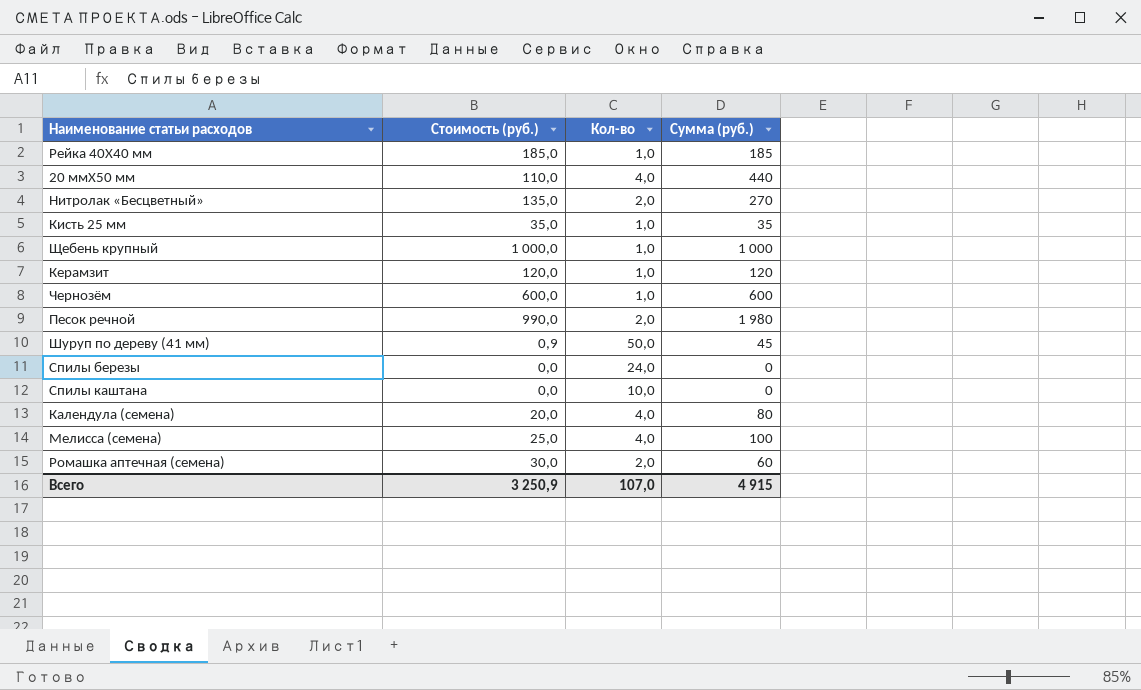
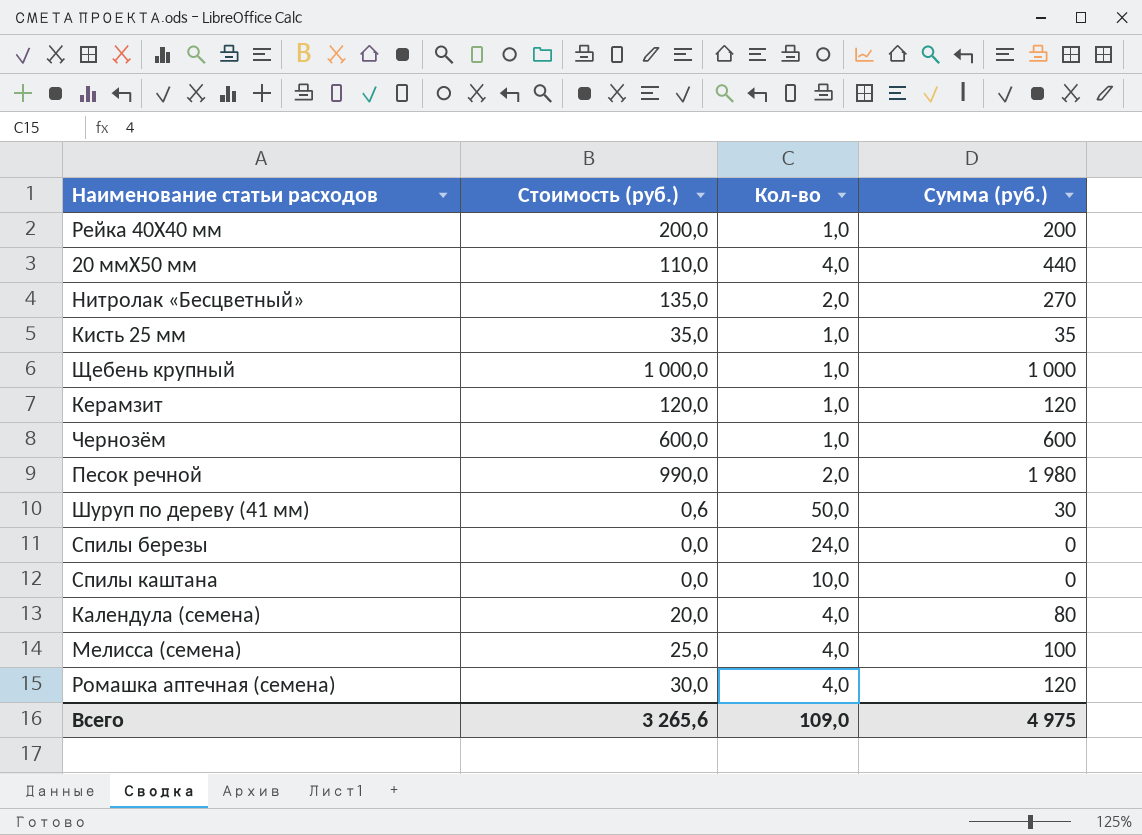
Рейка 40Х40 мм | Стоимость (руб.): 185,0 -> 200,0
Рейка 40Х40 мм | Сумма (руб.): 185 -> 200
Шуруп по дереву (41 мм) | Стоимость (руб.): 0,9 -> 0,6
Шуруп по дереву (41 мм) | Сумма (руб.): 45 -> 30
Ромашка аптечная (семена) | Кол-во: 2,0 -> 4,0
Ромашка аптечная (семена) | Сумма (руб.): 60 -> 120
Всего | Стоимость (руб.): 3 250,9 -> 3 265,6
Всего | Кол-во: 107,0 -> 109,0
Всего | Сумма (руб.): 4 915 -> 4 975

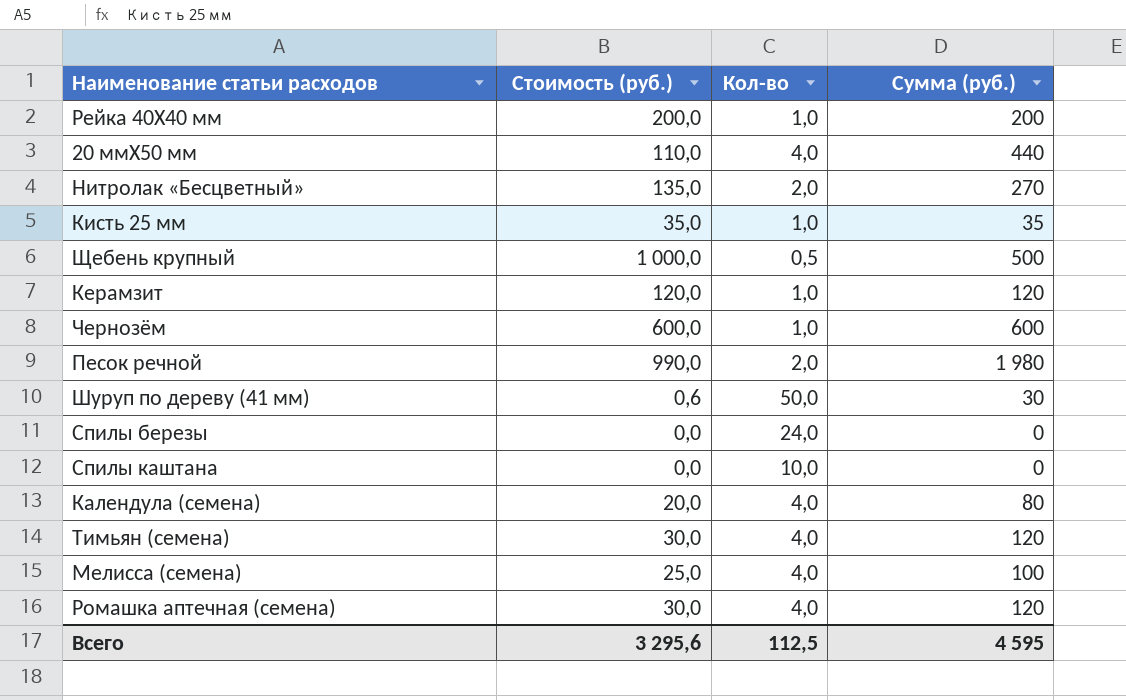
Щебень крупный | Кол-во: 1,0 -> 0,5
Щебень крупный | Сумма (руб.): 1 000 -> 500
row Тимьян (семена): none -> 30,0 | 4,0 | 120
Всего | Стоимость (руб.): 3 265,6 -> 3 295,6
Всего | Кол-во: 109,0 -> 112,5
Всего | Сумма (руб.): 4 975 -> 4 595

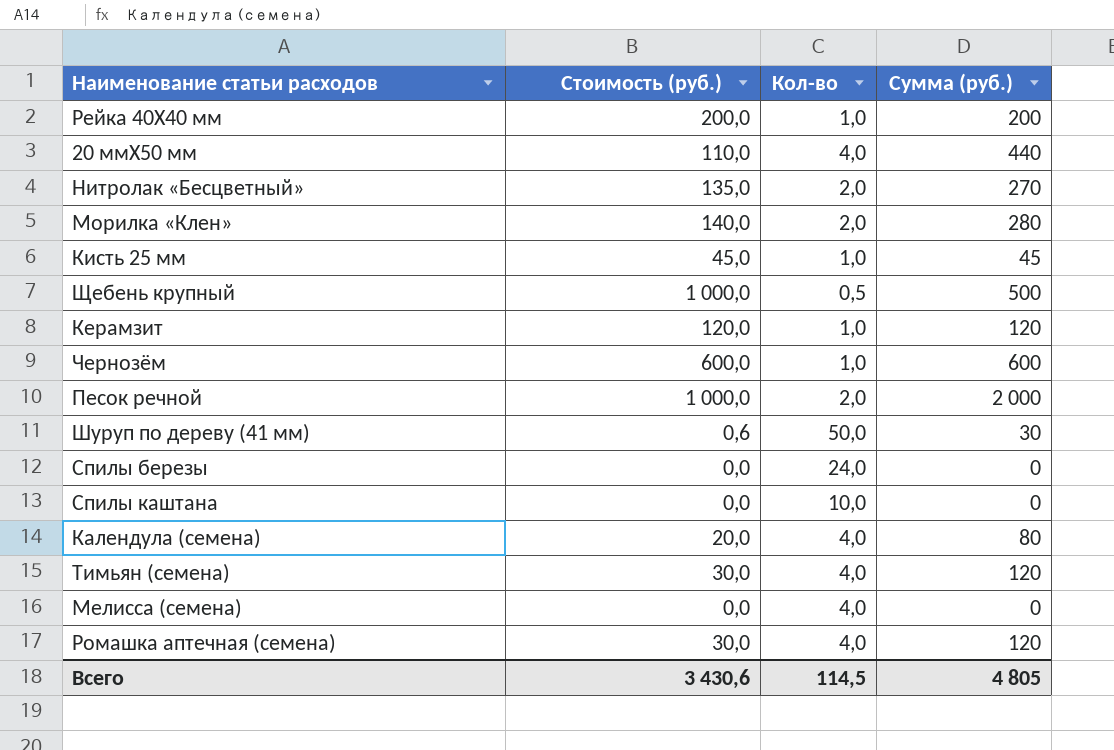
row Морилка «Клен»: none -> 140,0 | 2,0 | 280
Кисть 25 мм | Стоимость (руб.): 35,0 -> 45,0
Кисть 25 мм | Сумма (руб.): 35 -> 45
Песок речной | Стоимость (руб.): 990,0 -> 1 000,0
Песок речной | Сумма (руб.): 1 980 -> 2 000
Мелисса (семена) | Стоимость (руб.): 25,0 -> 0,0
Мелисса (семена) | Сумма (руб.): 100 -> 0
Всего | Стоимость (руб.): 3 295,6 -> 3 430,6
Всего | Кол-во: 112,5 -> 114,5
Всего | Сумма (руб.): 4 595 -> 4 805

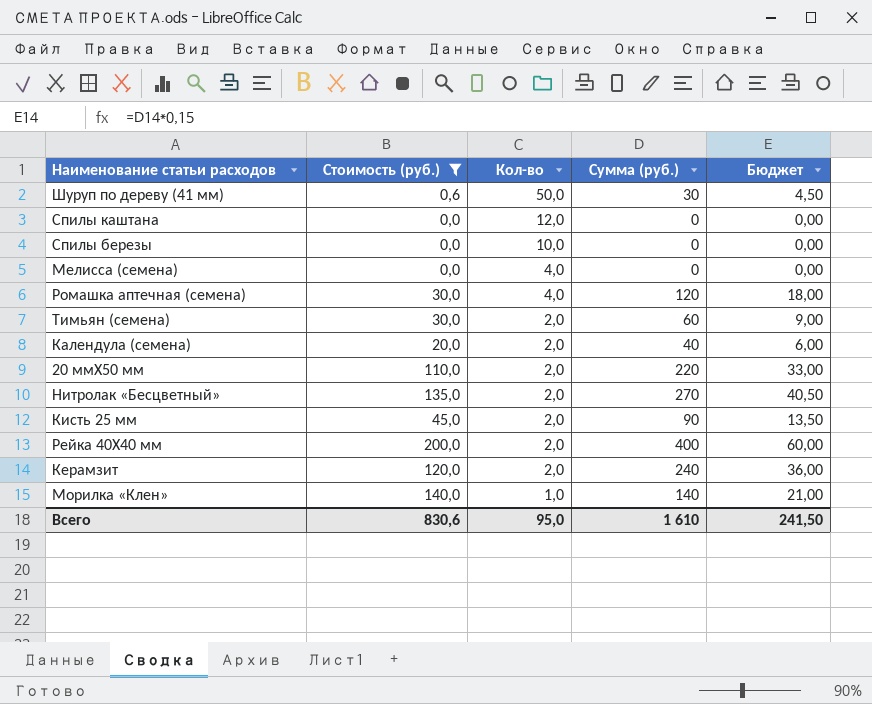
filter: none -> Стоимость (руб.) <= 200,0
row order: none -> Кол-во descending
column Бюджет | formula: none -> [Сумма (руб.)] * 0,15
Спилы каштана | Кол-во: 10,0 -> 12,0
Спилы березы | Кол-во: 24,0 -> 10,0
Тимьян (семена) | Кол-во: 4,0 -> 2,0
Тимьян (семена) | Сумма (руб.): 120 -> 60
Календула (семена) | Кол-во: 4,0 -> 2,0
Календула (семена) | Сумма (руб.): 80 -> 40
20 ммХ50 мм | Кол-во: 4,0 -> 2,0
20 ммХ50 мм | Сумма (руб.): 440 -> 220
Кисть 25 мм | Кол-во: 1,0 -> 2,0
Кисть 25 мм | Сумма (руб.): 45 -> 90
Рейка 40Х40 мм | Кол-во: 1,0 -> 2,0
Рейка 40Х40 мм | Сумма (руб.): 200 -> 400
Керамзит | Кол-во: 1,0 -> 2,0
Керамзит | Сумма (руб.): 120 -> 240
Морилка «Клен» | Кол-во: 2,0 -> 1,0
Морилка «Клен» | Сумма (руб.): 280 -> 140
Всего | Стоимость (руб.): 3 430,6 -> 830,6
Всего | Кол-во: 114,5 -> 95,0
Всего | Сумма (руб.): 4 805 -> 1 610

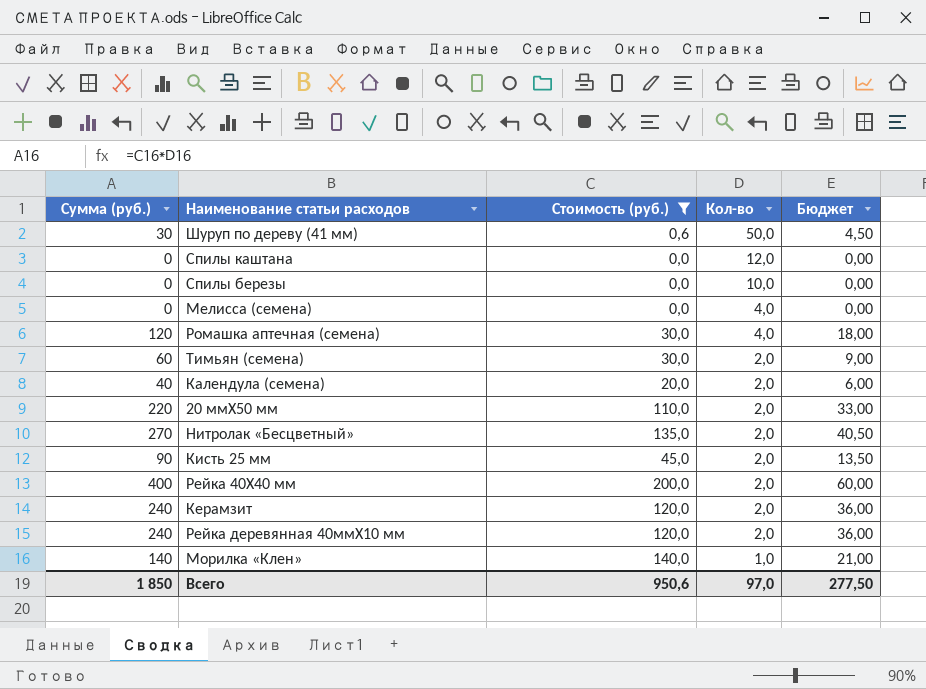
column Сумма (руб.) | position: 4 -> 1
row Рейка деревянная 40ммХ10 мм: none -> 240 | 120,0 | 2,0 | 36,00
Всего | Сумма (руб.): 1 610 -> 1 850
Всего | Стоимость (руб.): 830,6 -> 950,6
Всего | Кол-во: 95,0 -> 97,0
Всего | Бюджет: 241,50 -> 277,50

